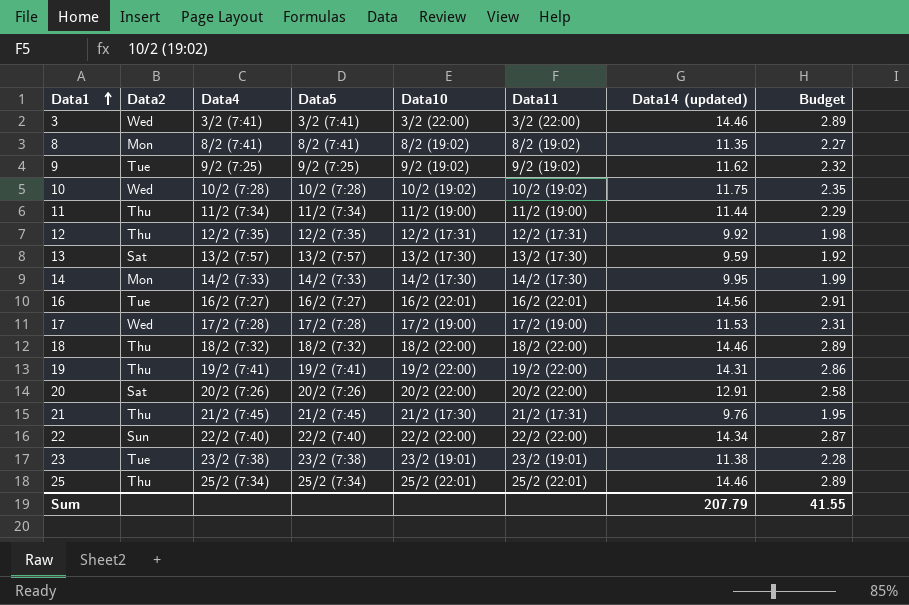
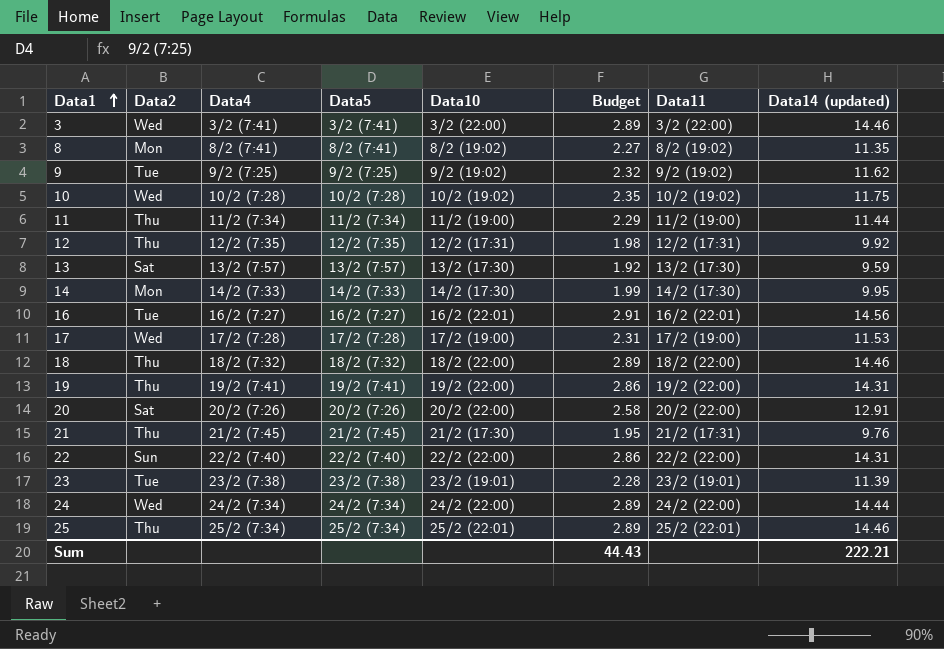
column Budget | position: 8 -> 6
22 | Budget: 2.87 -> 2.86
22 | Data14 (updated): 14.34 -> 14.31
23 | Data14 (updated): 11.38 -> 11.39
row 24: none -> Wed | 24/2 (7:34) | 24/2 (7:34) | 24/2 (22:00) | 2.89 | 24/2 (22:00) | 14.44
Sum | Budget: 41.55 -> 44.43
Sum | Data14 (updated): 207.79 -> 222.21

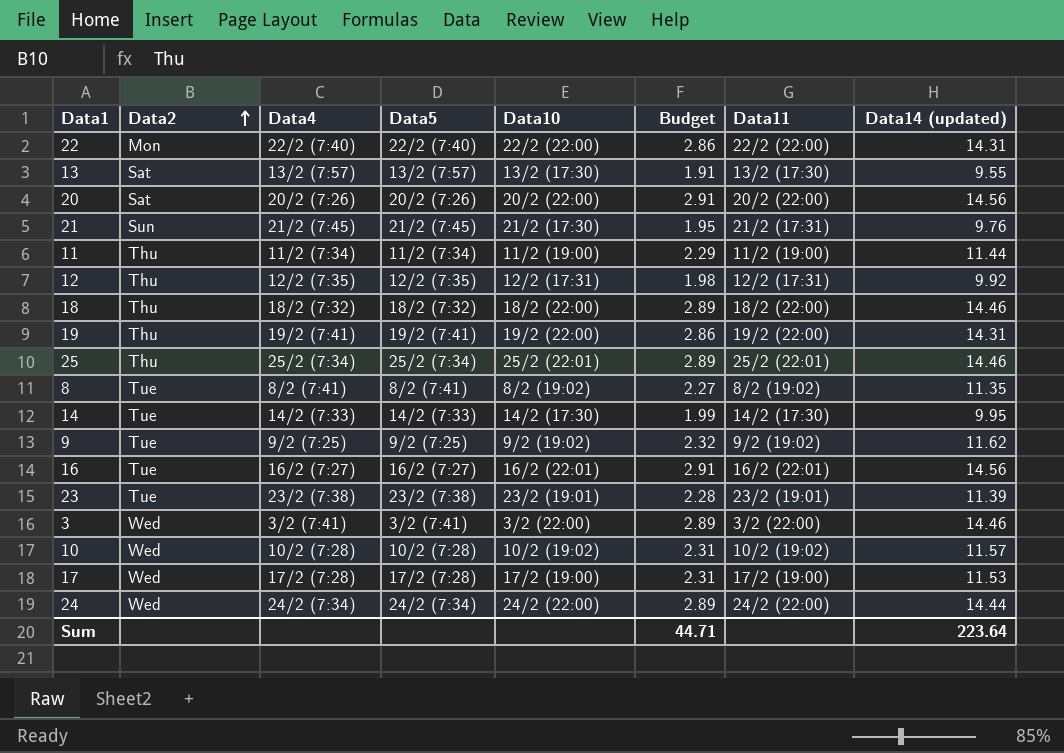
row order: Data1 ascending -> Data2 ascending
22 | Data2: Sun -> Mon
13 | Budget: 1.92 -> 1.91
13 | Data14 (updated): 9.59 -> 9.55
20 | Budget: 2.58 -> 2.91
20 | Data14 (updated): 12.91 -> 14.56
21 | Data2: Thu -> Sun
8 | Data2: Mon -> Tue
14 | Data2: Mon -> Tue
10 | Budget: 2.35 -> 2.31
10 | Data14 (updated): 11.75 -> 11.57
Sum | Budget: 44.43 -> 44.71
Sum | Data14 (updated): 222.21 -> 223.64

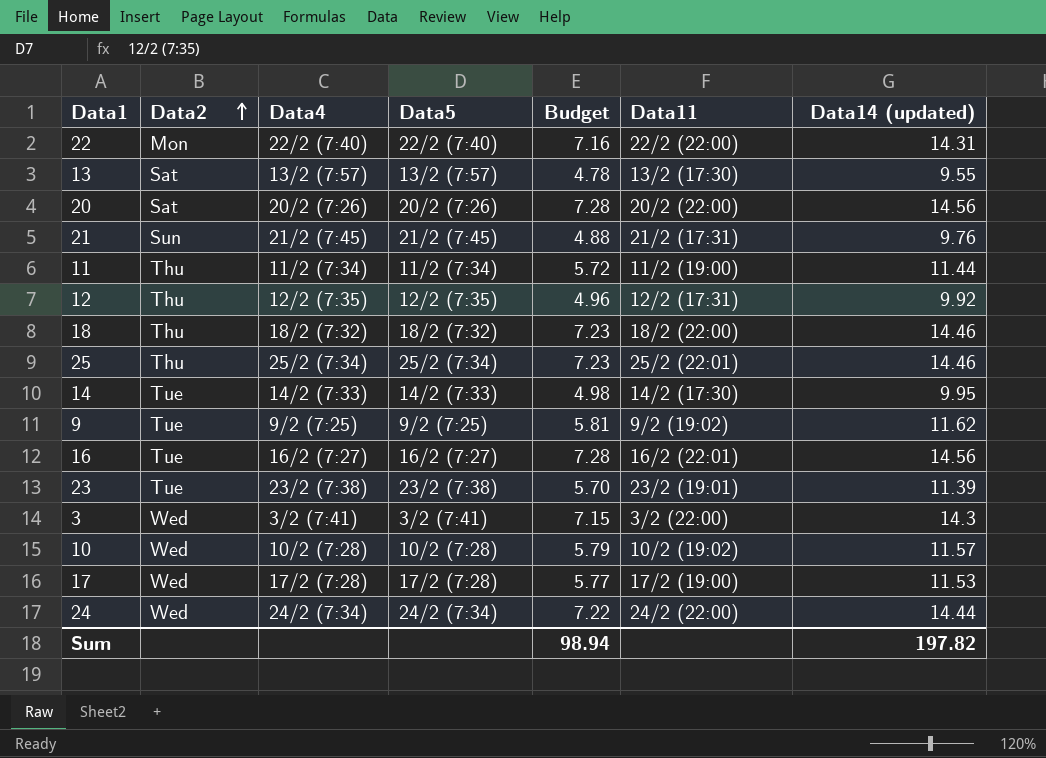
column Data10 | position: 5 -> none
column Budget | formula: [Data14 (updated)] * 0.2 -> [Data14 (updated)] * 0.5
row 19: Thu | 19/2 (7:41) | 19/2 (7:41) | 19/2 (22:00) | 2.86 | 19/2 (22:00) | 14.31 -> none
row 8: Tue | 8/2 (7:41) | 8/2 (7:41) | 8/2 (19:02) | 2.27 | 8/2 (19:02) | 11.35 -> none
3 | Data14 (updated): 14.46 -> 14.3
Sum | Budget: 44.71 -> 98.94
Sum | Data14 (updated): 223.64 -> 197.82

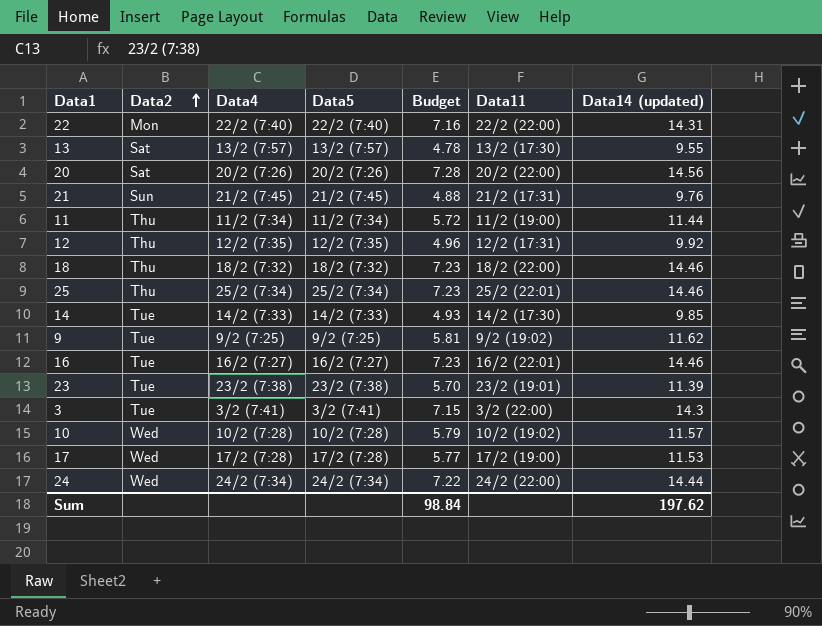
14 | Budget: 4.98 -> 4.93
14 | Data14 (updated): 9.95 -> 9.85
16 | Budget: 7.28 -> 7.23
16 | Data14 (updated): 14.56 -> 14.46
3 | Data2: Wed -> Tue
Sum | Budget: 98.94 -> 98.84
Sum | Data14 (updated): 197.82 -> 197.62

